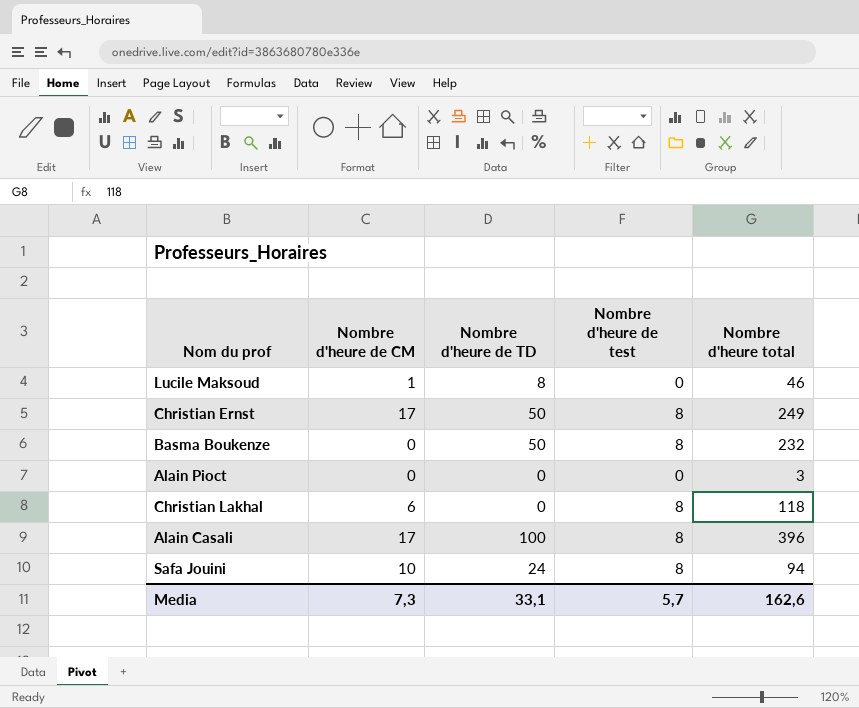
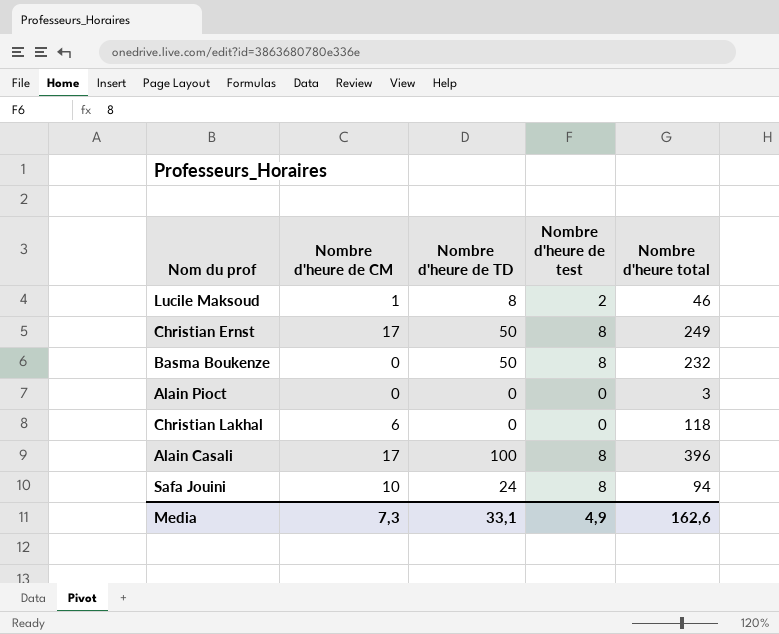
Lucile Maksoud | Nombre d'heure de test: 0 -> 2
Christian Lakhal | Nombre d'heure de test: 8 -> 0
Media | Nombre d'heure de test: 5,7 -> 4,9

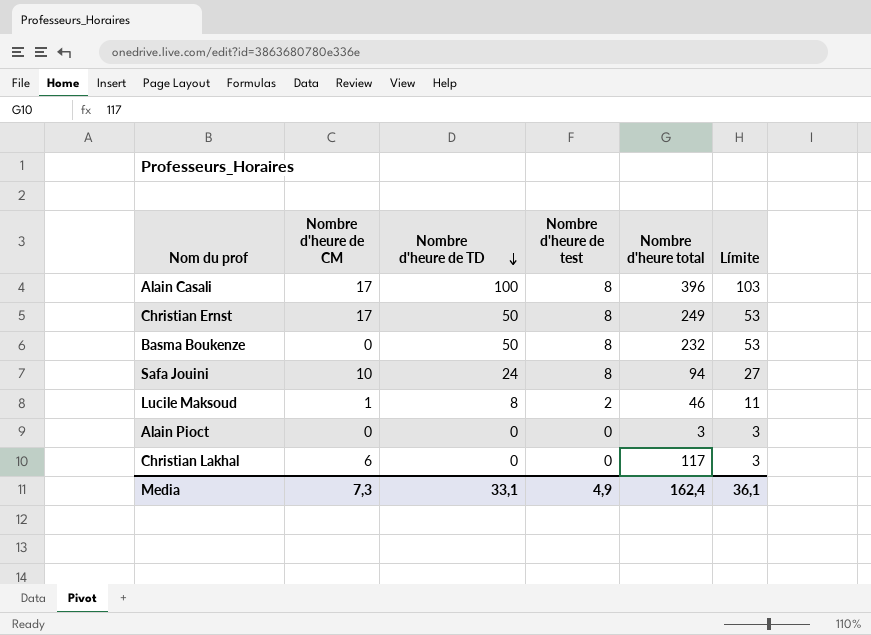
row order: none -> Nombre d'heure de TD descending
column Límite | formula: none -> [Nombre d'heure de TD] + 3
Christian Lakhal | Nombre d'heure total: 118 -> 117
Media | Nombre d'heure total: 162,6 -> 162,4

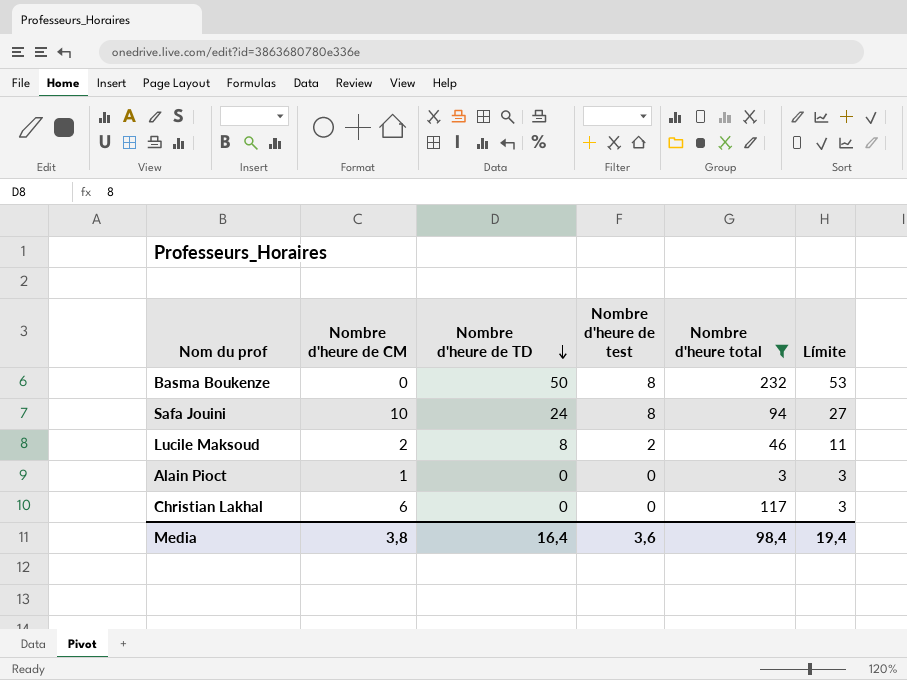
filter: none -> Nombre d'heure total <= 232
Lucile Maksoud | Nombre d'heure de CM: 1 -> 2
Alain Pioct | Nombre d'heure de CM: 0 -> 1
Media | Nombre d'heure de CM: 7,3 -> 3,8
Media | Nombre d'heure de TD: 33,1 -> 16,4
Media | Nombre d'heure de test: 4,9 -> 3,6
Media | Nombre d'heure total: 162,4 -> 98,4
Media | Límite: 36,1 -> 19,4

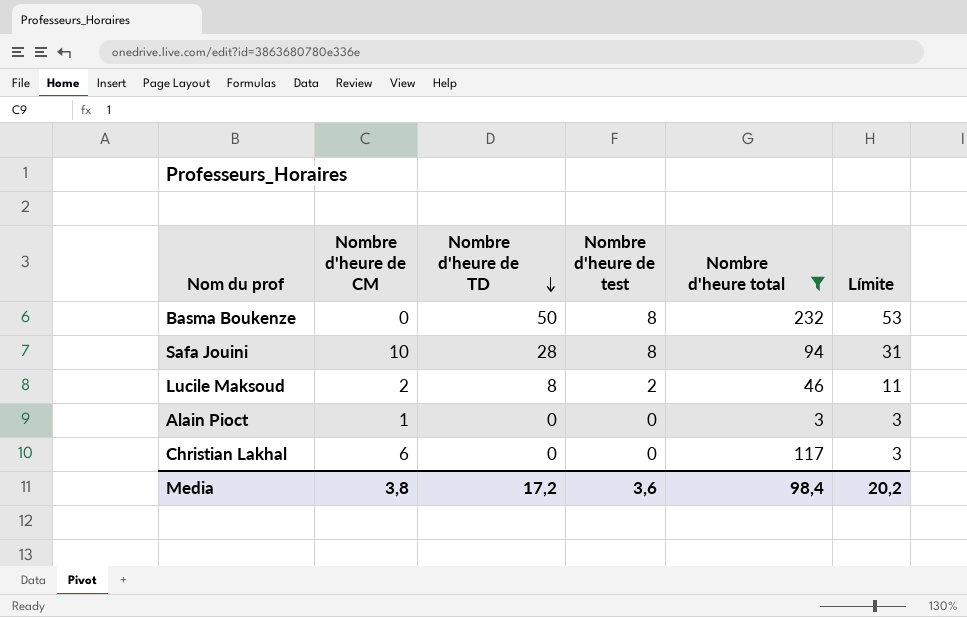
Safa Jouini | Nombre d'heure de TD: 24 -> 28
Safa Jouini | Límite: 27 -> 31
Media | Nombre d'heure de TD: 16,4 -> 17,2
Media | Límite: 19,4 -> 20,2

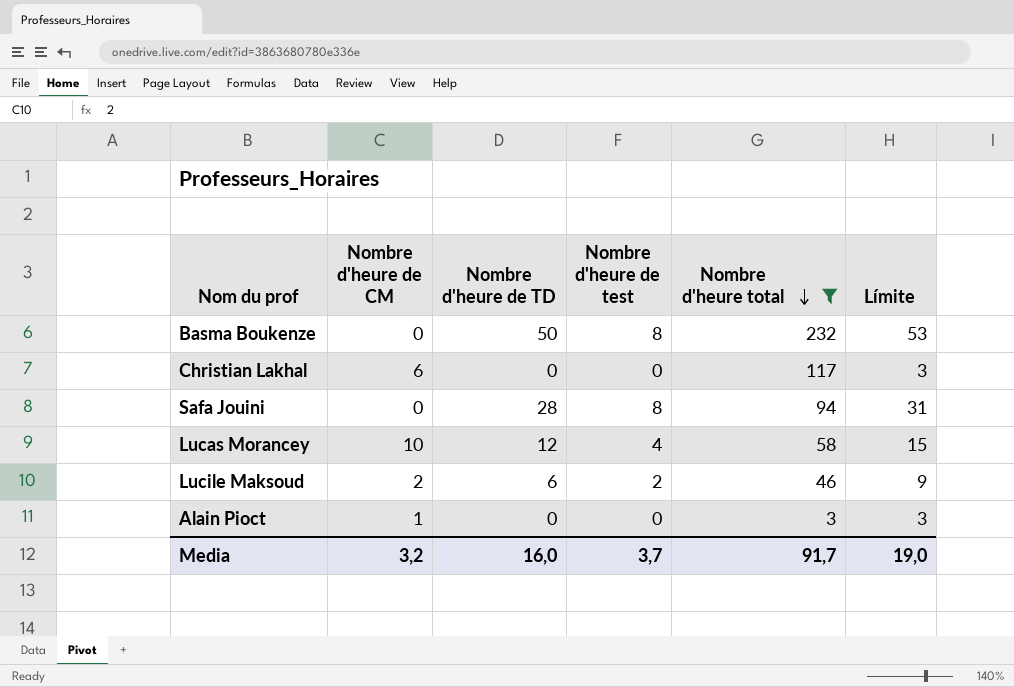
row order: Nombre d'heure de TD descending -> Nombre d'heure total descending
Safa Jouini | Nombre d'heure de CM: 10 -> 0
row Lucas Morancey: none -> 10 | 12 | 4 | 58 | 15
Lucile Maksoud | Nombre d'heure de TD: 8 -> 6
Lucile Maksoud | Límite: 11 -> 9
Media | Nombre d'heure de CM: 3,8 -> 3,2
Media | Nombre d'heure de TD: 17,2 -> 16,0
Media | Nombre d'heure de test: 3,6 -> 3,7
Media | Nombre d'heure total: 98,4 -> 91,7
Media | Límite: 20,2 -> 19,0

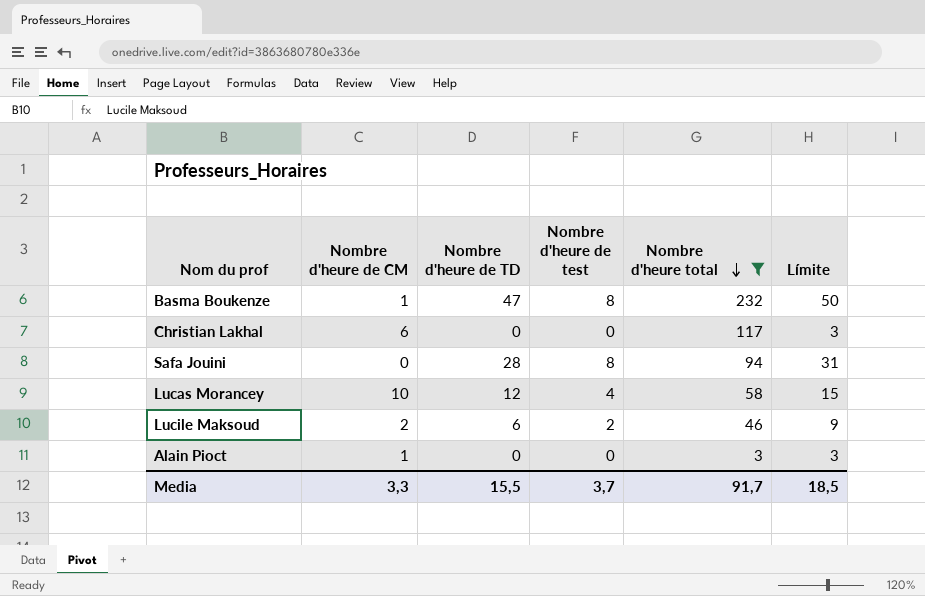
Basma Boukenze | Nombre d'heure de CM: 0 -> 1
Basma Boukenze | Nombre d'heure de TD: 50 -> 47
Basma Boukenze | Límite: 53 -> 50
Media | Nombre d'heure de CM: 3,2 -> 3,3
Media | Nombre d'heure de TD: 16,0 -> 15,5
Media | Límite: 19,0 -> 18,5

